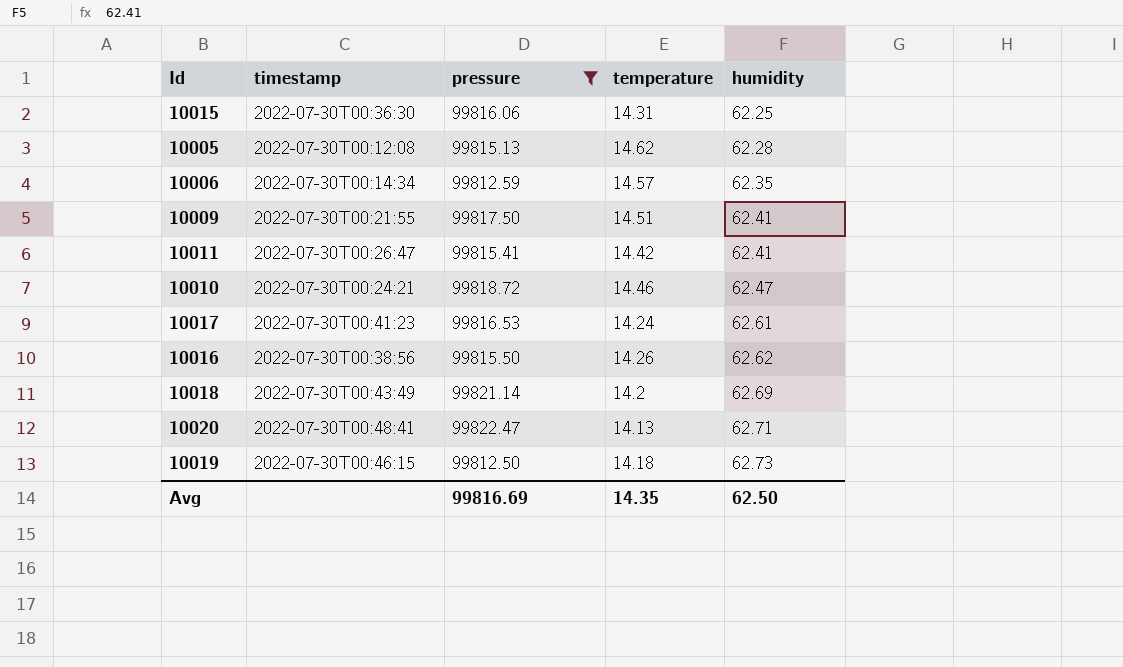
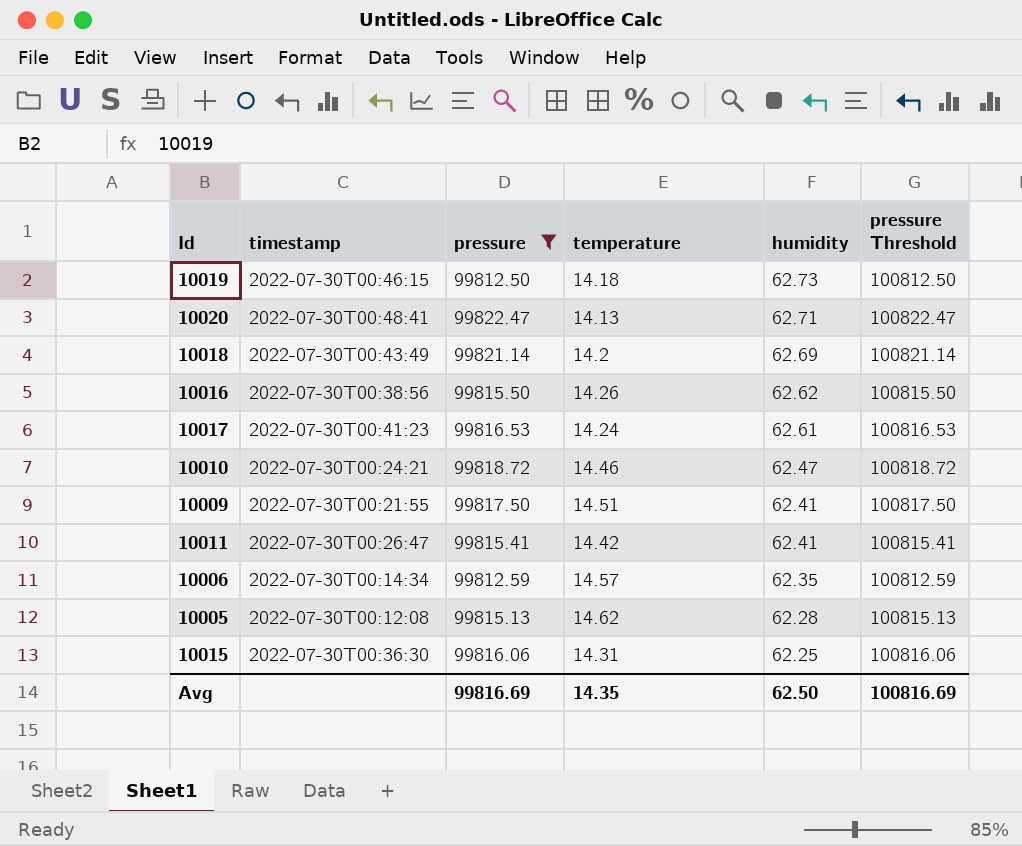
row order: humidity ascending -> humidity descending
column pressure Threshold | formula: none -> [pressure] + 1000

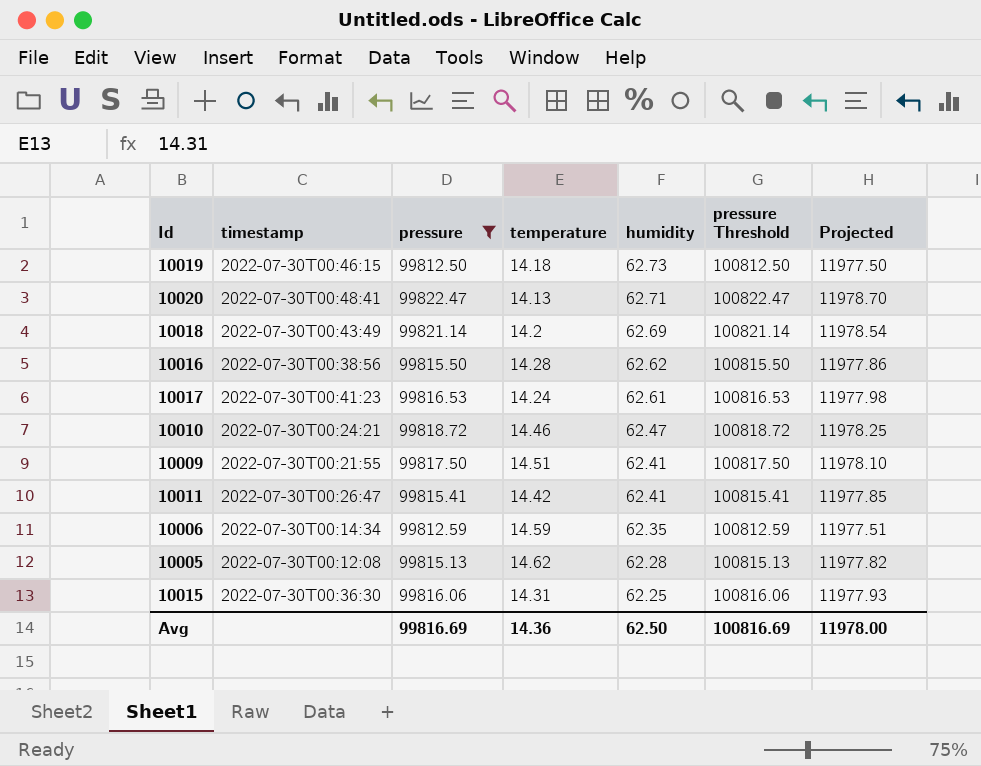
column Projected | formula: none -> [pressure] * 0.12
10016 | temperature: 14.26 -> 14.28
10006 | temperature: 14.57 -> 14.59
Avg | temperature: 14.35 -> 14.36

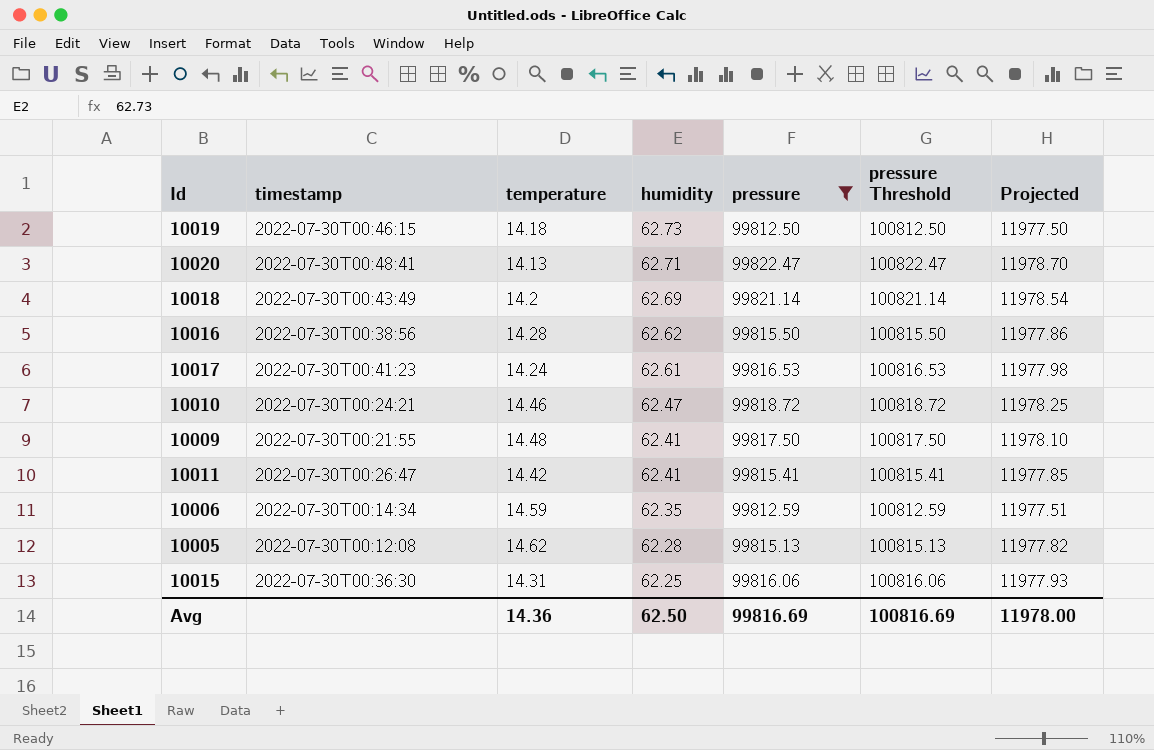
column pressure | position: 3 -> 5
10009 | temperature: 14.51 -> 14.48

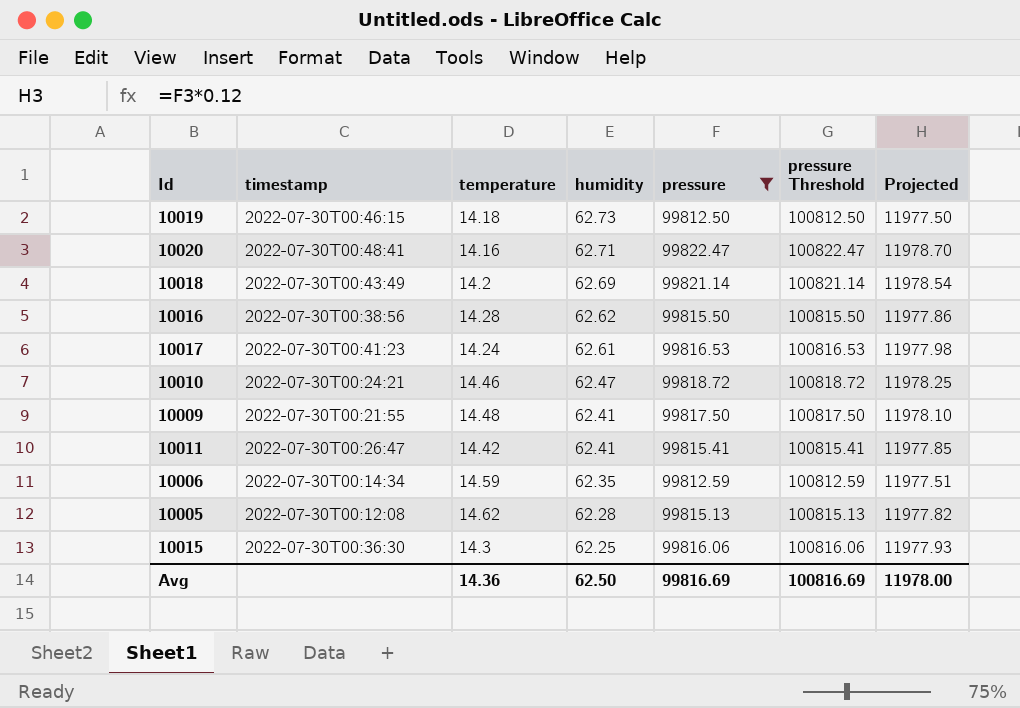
10020 | temperature: 14.13 -> 14.16
10015 | temperature: 14.31 -> 14.3

